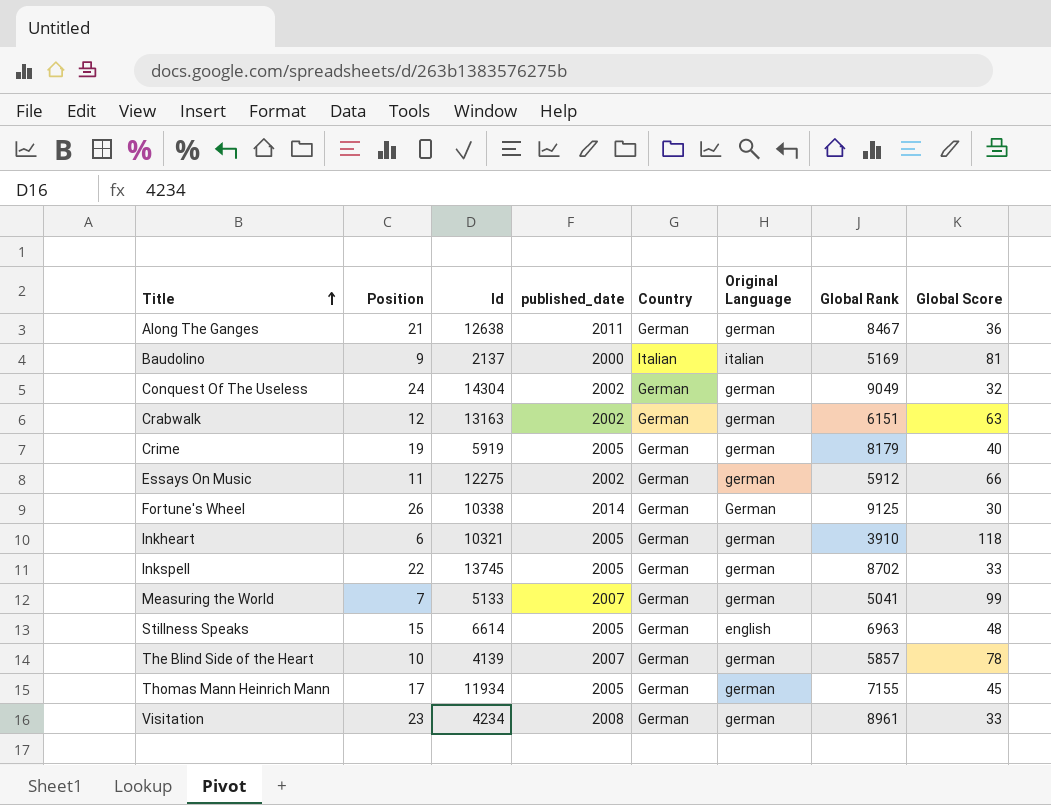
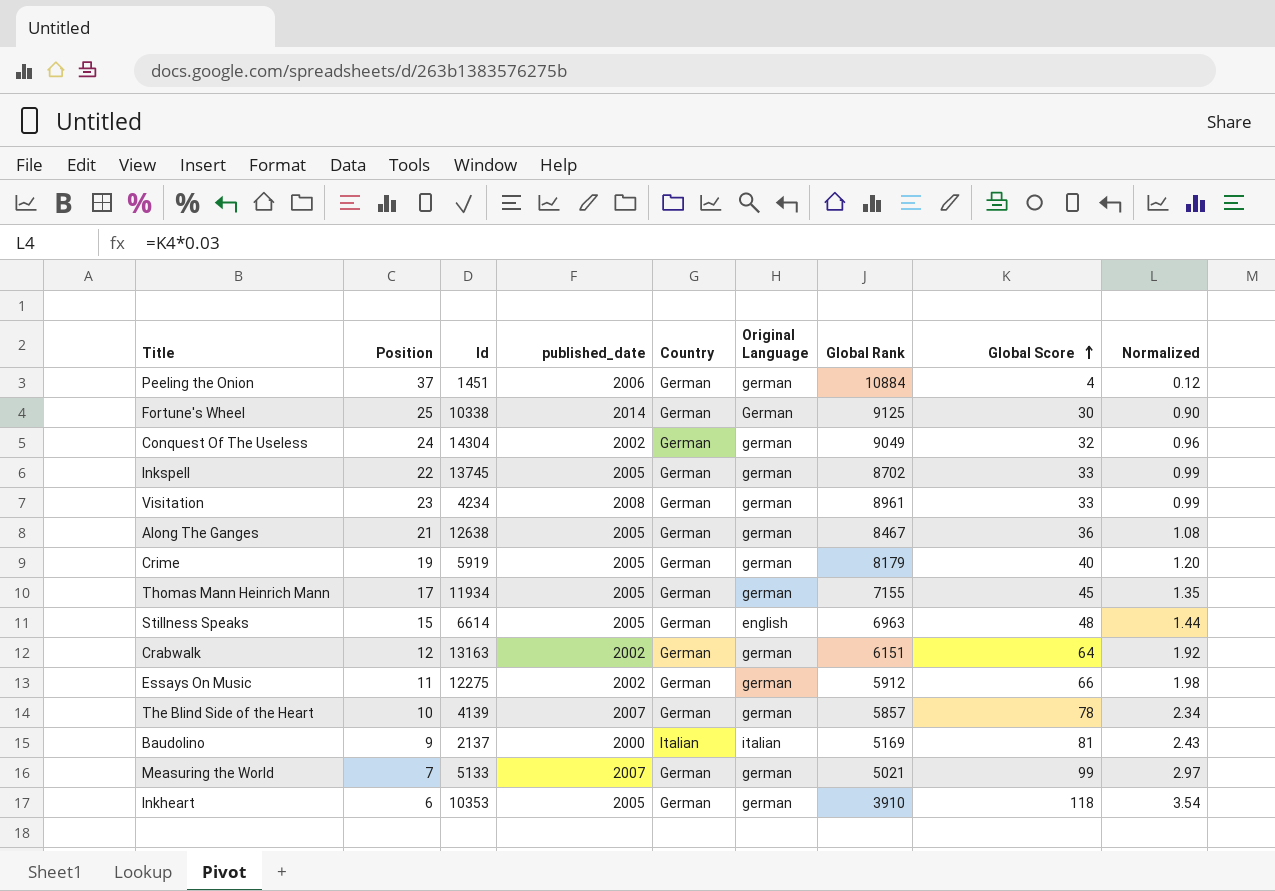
row order: Title ascending -> Global Score ascending
column Normalized | formula: none -> [Global Score] * 0.03
row Peeling the Onion: none -> 37 | 1451 | 2006 | German | german | 10884 | 4 | 0.12
Fortune's Wheel | Position: 26 -> 25
Along The Ganges | published_date: 2011 -> 2005
Crabwalk | Global Score: 63 -> 64
Measuring the World | Global Rank: 5041 -> 5021
Inkheart | Id: 10321 -> 10353

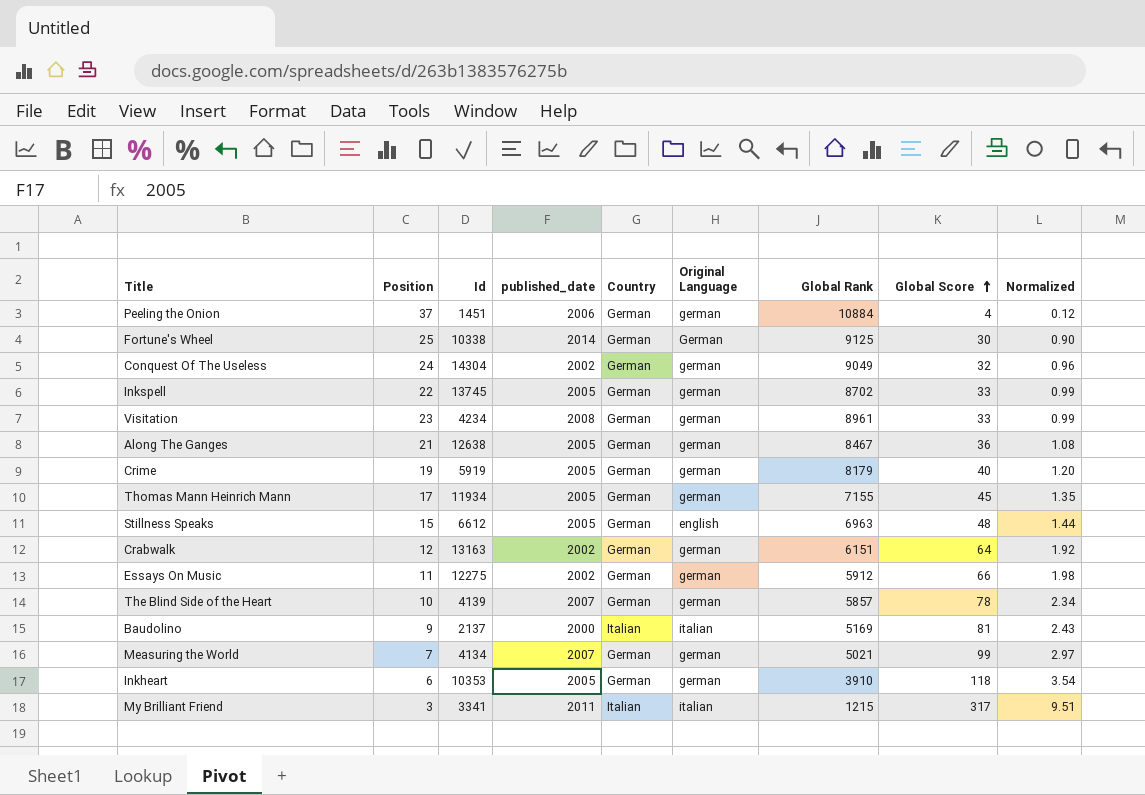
Stillness Speaks | Id: 6614 -> 6612
Measuring the World | Id: 5133 -> 4134
row My Brilliant Friend: none -> 3 | 3341 | 2011 | Italian | italian | 1215 | 317 | 9.51

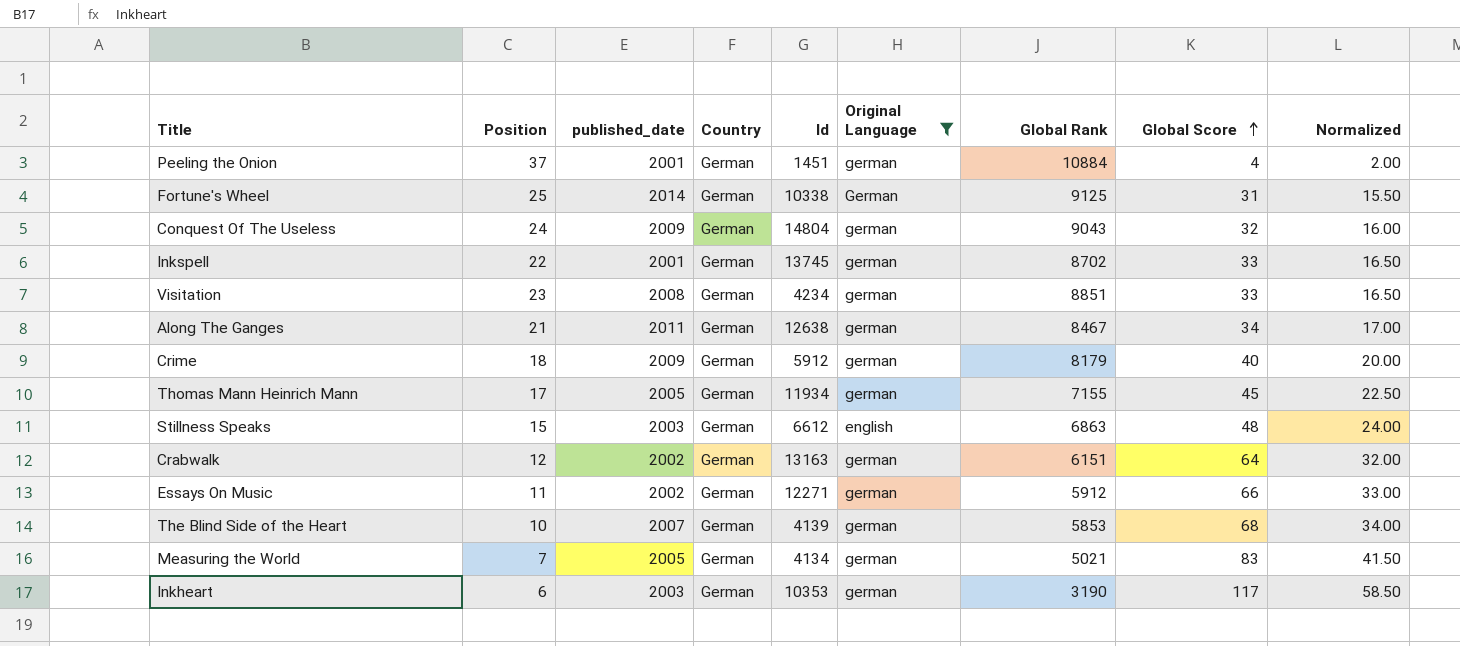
filter: none -> Original Language != italian
column Id | position: 3 -> 5
column Normalized | formula: [Global Score] * 0.03 -> [Global Score] * 0.5
Peeling the Onion | published_date: 2006 -> 2001
Fortune's Wheel | Global Score: 30 -> 31
Conquest Of The Useless | published_date: 2002 -> 2009
Conquest Of The Useless | Id: 14304 -> 14804
Conquest Of The Useless | Global Rank: 9049 -> 9043
Inkspell | published_date: 2005 -> 2001
Visitation | Global Rank: 8961 -> 8851
Along The Ganges | published_date: 2005 -> 2011
Along The Ganges | Global Score: 36 -> 34
Crime | Position: 19 -> 18
Crime | published_date: 2005 -> 2009
Crime | Id: 5919 -> 5912
Stillness Speaks | published_date: 2005 -> 2003
Stillness Speaks | Global Rank: 6963 -> 6863
Essays On Music | Id: 12275 -> 12271
The Blind Side of the Heart | Global Rank: 5857 -> 5853
The Blind Side of the Heart | Global Score: 78 -> 68
Measuring the World | published_date: 2007 -> 2005
Measuring the World | Global Score: 99 -> 83
Inkheart | published_date: 2005 -> 2003
Inkheart | Global Rank: 3910 -> 3190
Inkheart | Global Score: 118 -> 117

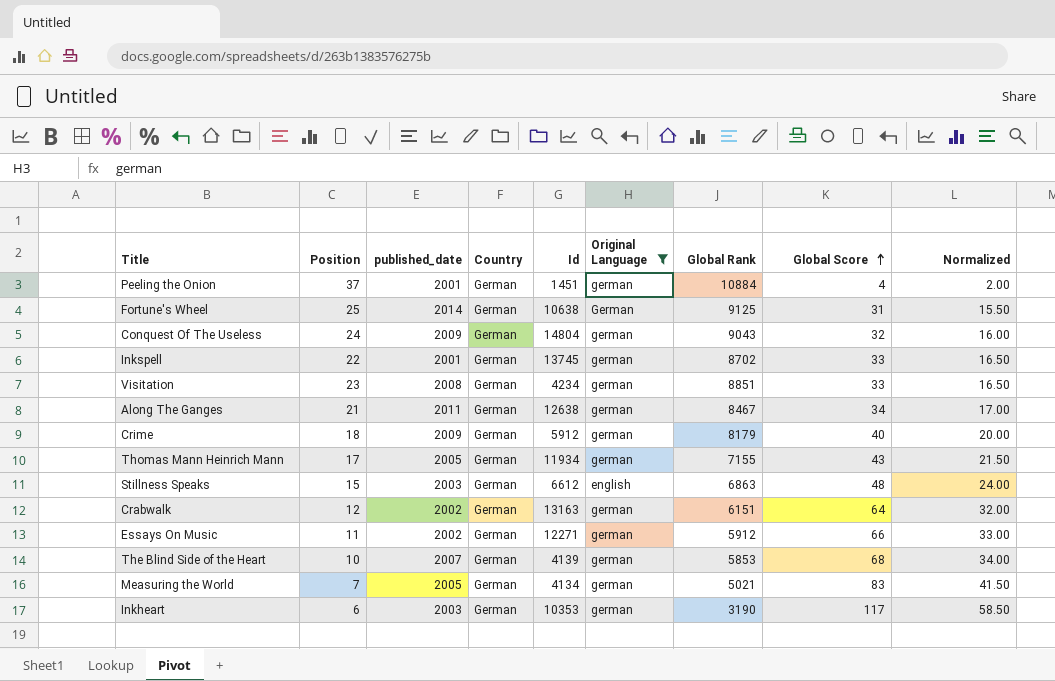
Fortune's Wheel | Id: 10338 -> 10638
Thomas Mann Heinrich Mann | Global Score: 45 -> 43
Thomas Mann Heinrich Mann | Normalized: 22.50 -> 21.50

